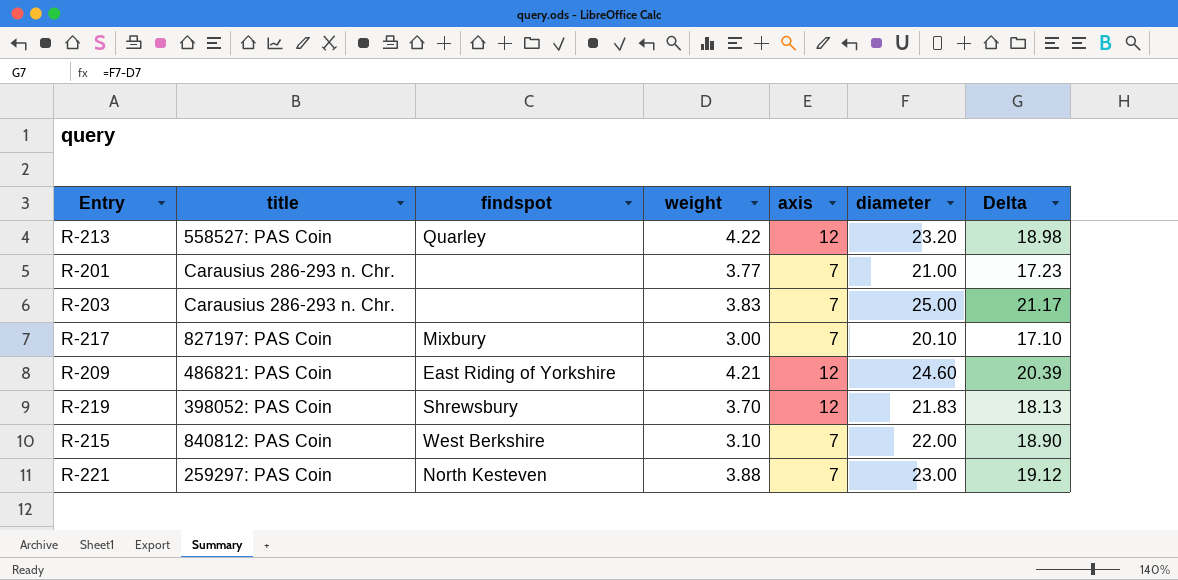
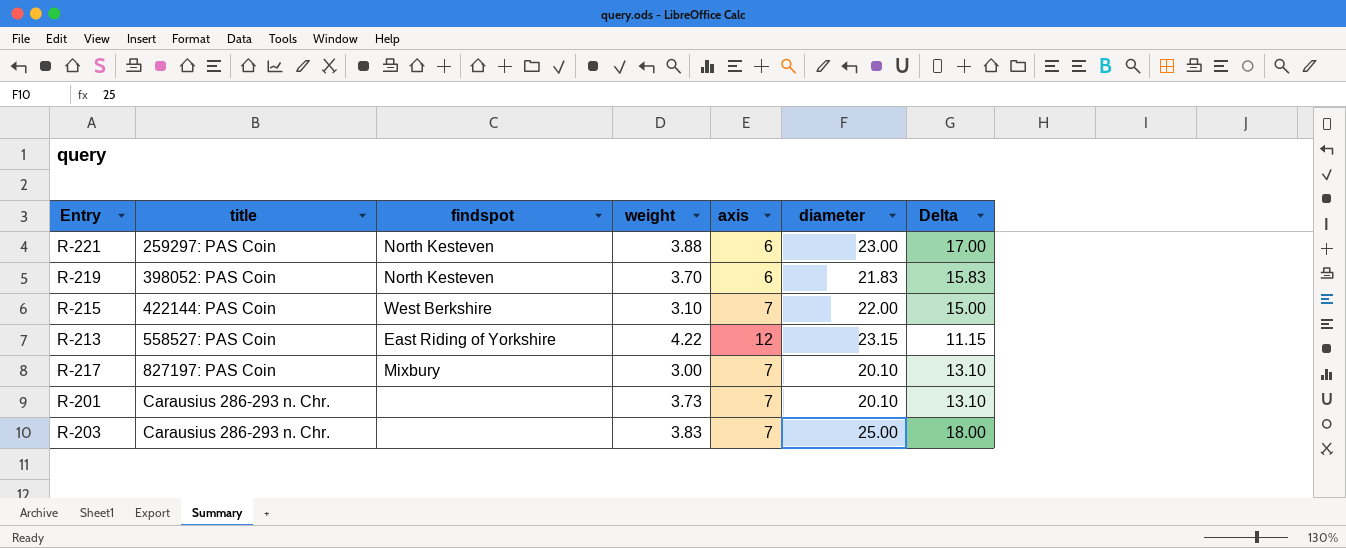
row order: none -> title ascending
column Delta | formula: [diameter] - [weight] -> [diameter] - [axis]
row R-209: 486821: PAS Coin | East Riding of Yorkshire | 4.21 | 12 | 24.60 | 20.39 -> none
R-221 | axis: 7 -> 6
R-219 | findspot: Shrewsbury -> North Kesteven
R-219 | axis: 12 -> 6
R-215 | title: 840812: PAS Coin -> 422144: PAS Coin
R-213 | findspot: Quarley -> East Riding of Yorkshire
R-213 | diameter: 23.20 -> 23.15
R-201 | weight: 3.77 -> 3.73
R-201 | diameter: 21.00 -> 20.10

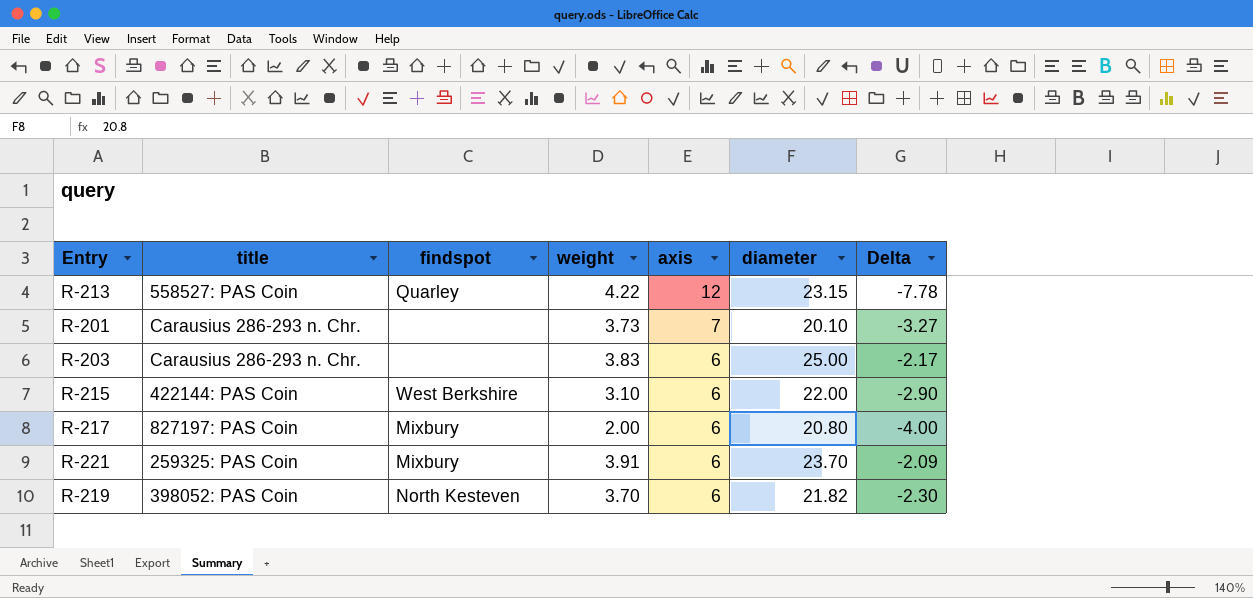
row order: title ascending -> axis descending
column Delta | formula: [diameter] - [axis] -> [weight] - [axis]
R-213 | findspot: East Riding of Yorkshire -> Quarley
R-203 | axis: 7 -> 6
R-215 | axis: 7 -> 6
R-217 | weight: 3.00 -> 2.00
R-217 | axis: 7 -> 6
R-217 | diameter: 20.10 -> 20.80
R-221 | title: 259297: PAS Coin -> 259325: PAS Coin
R-221 | findspot: North Kesteven -> Mixbury
R-221 | weight: 3.88 -> 3.91
R-221 | diameter: 23.00 -> 23.70
R-219 | diameter: 21.83 -> 21.82

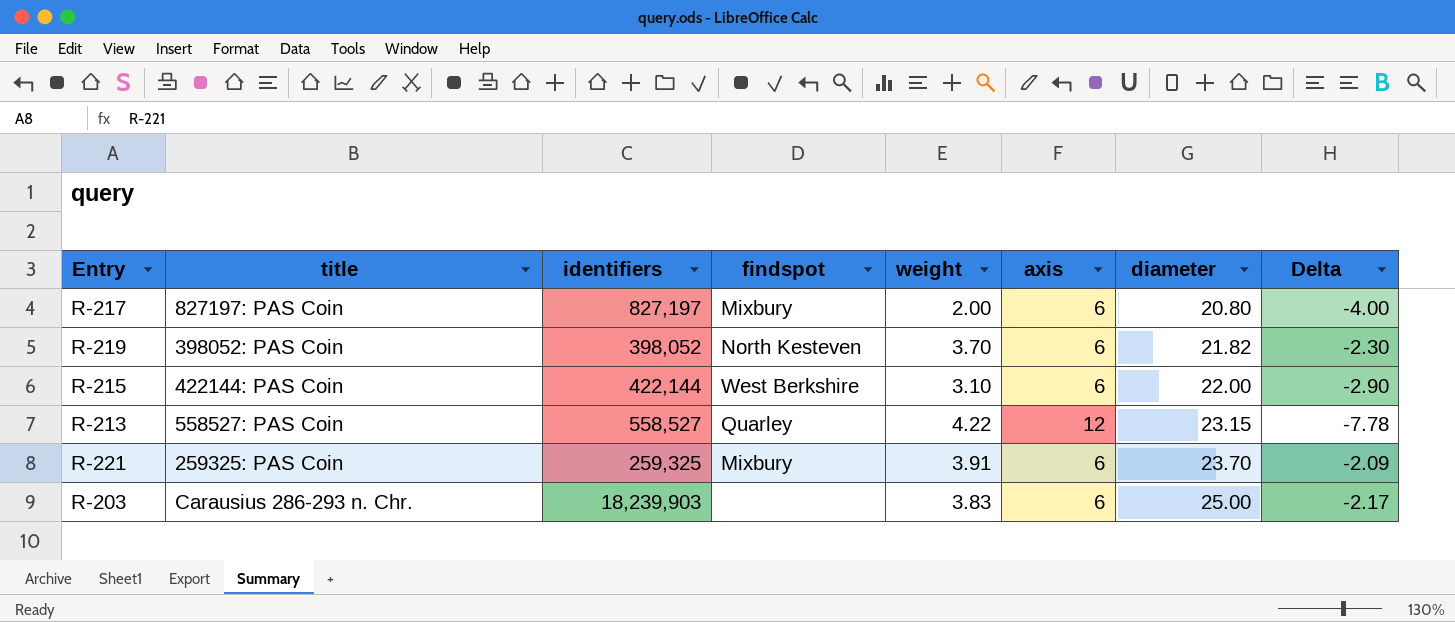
row order: axis descending -> diameter ascending
column identifiers | position: none -> 3
row R-201: Carausius 286-293 n. Chr. | none | 3.73 | 7 | 20.10 | -3.27 -> none

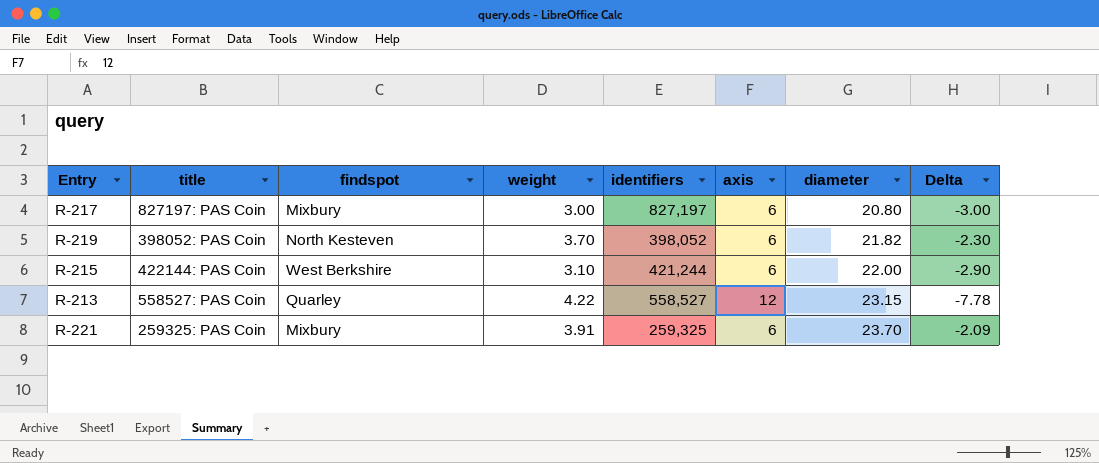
column identifiers | position: 3 -> 5
row R-203: Carausius 286-293 n. Chr. | 18,239,903 | none | 3.83 | 6 | 25.00 | -2.17 -> none
R-217 | weight: 2.00 -> 3.00
R-217 | Delta: -4.00 -> -3.00
R-215 | identifiers: 422,144 -> 421,244

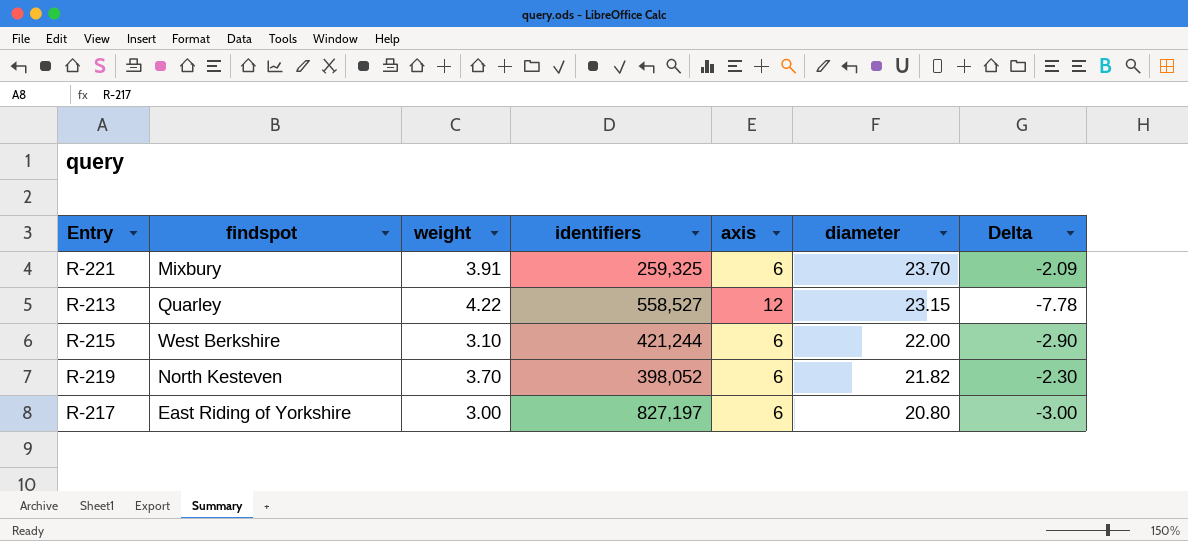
row order: diameter ascending -> diameter descending
column title | position: 2 -> none
R-217 | findspot: Mixbury -> East Riding of Yorkshire

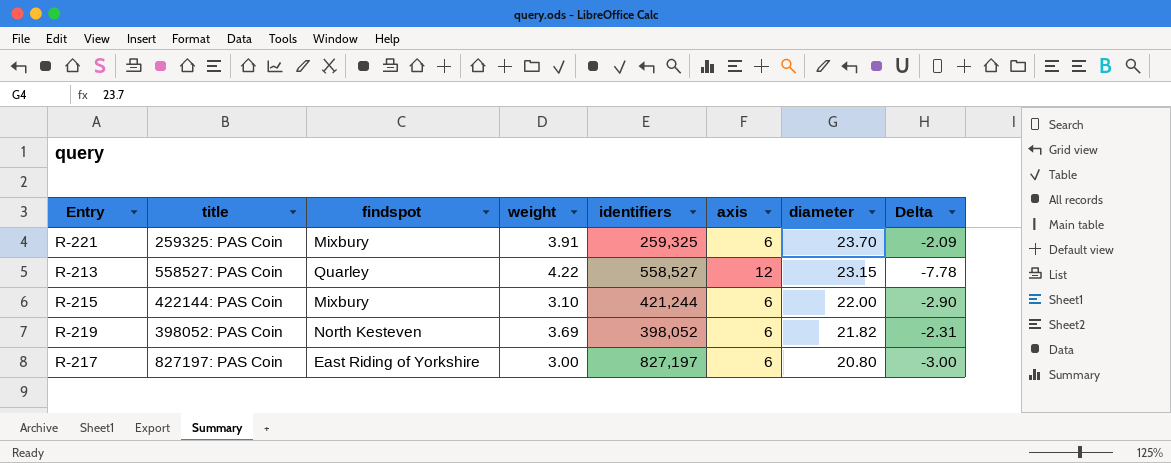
column title | position: none -> 2
R-215 | findspot: West Berkshire -> Mixbury
R-219 | weight: 3.70 -> 3.69
R-219 | Delta: -2.30 -> -2.31

